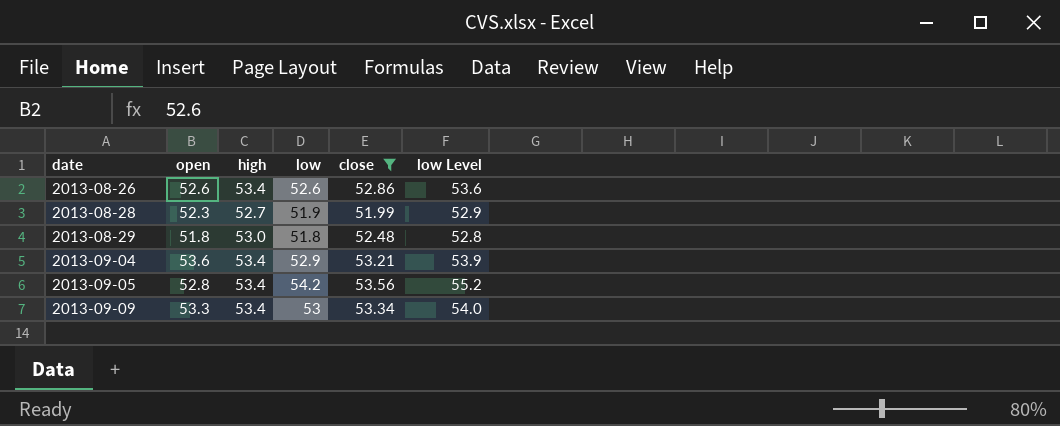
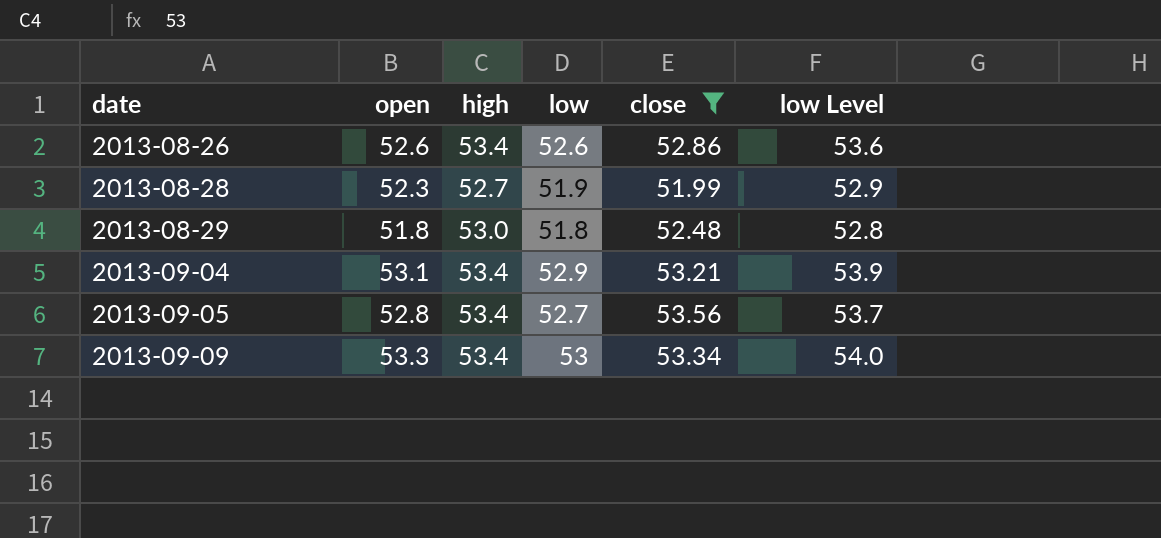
2013-09-04 | open: 53.6 -> 53.1
2013-09-05 | low: 54.2 -> 52.7
2013-09-05 | low Level: 55.2 -> 53.7

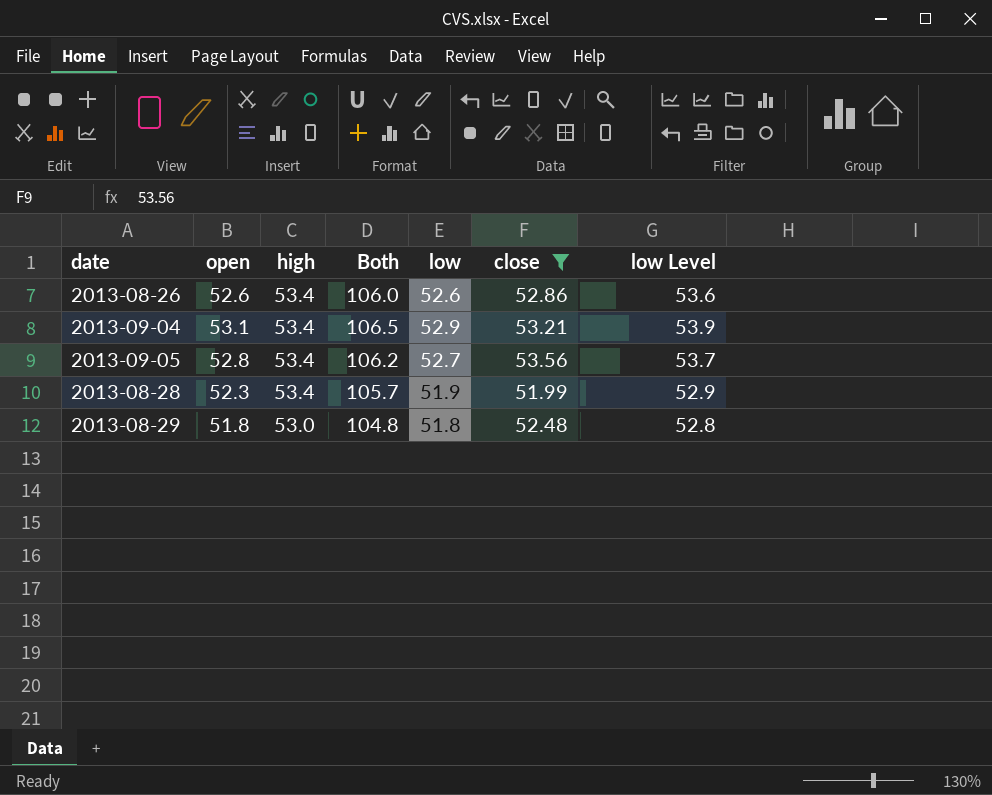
row order: date ascending -> high descending
column Both | formula: none -> [open] + [high]
row 2013-09-09: 53.3 | 53.4 | 53 | 53.34 | 54.0 -> none
2013-08-28 | high: 52.7 -> 53.4

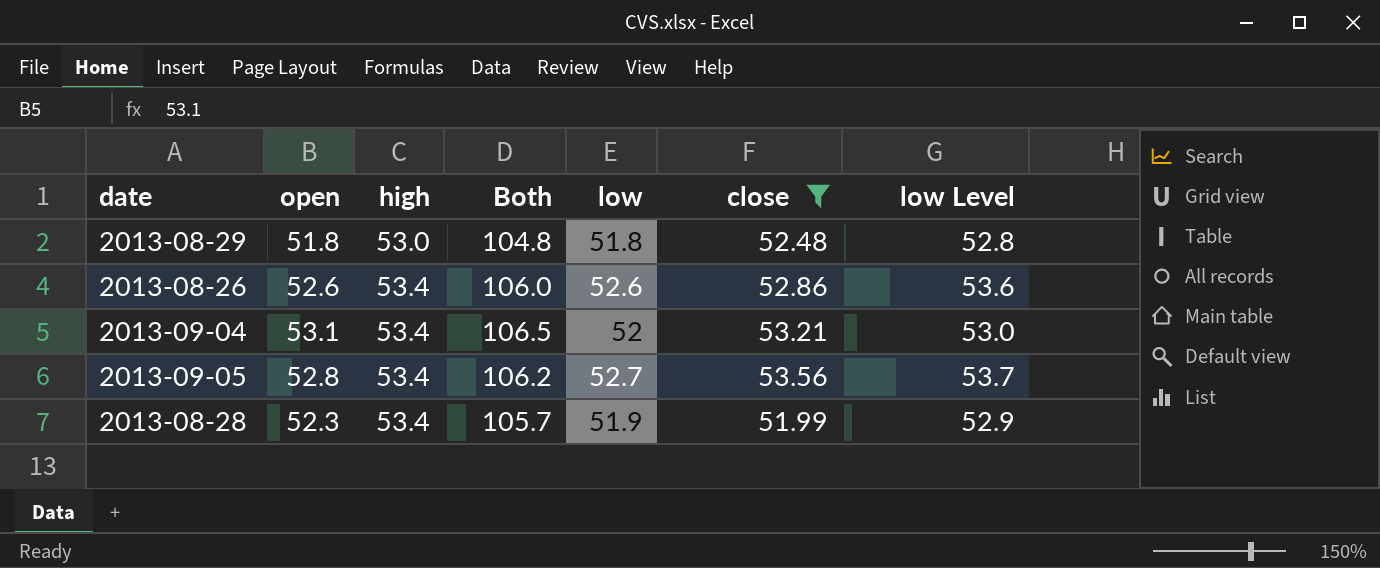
row order: high descending -> high ascending
2013-09-04 | low: 52.9 -> 52
2013-09-04 | low Level: 53.9 -> 53.0

